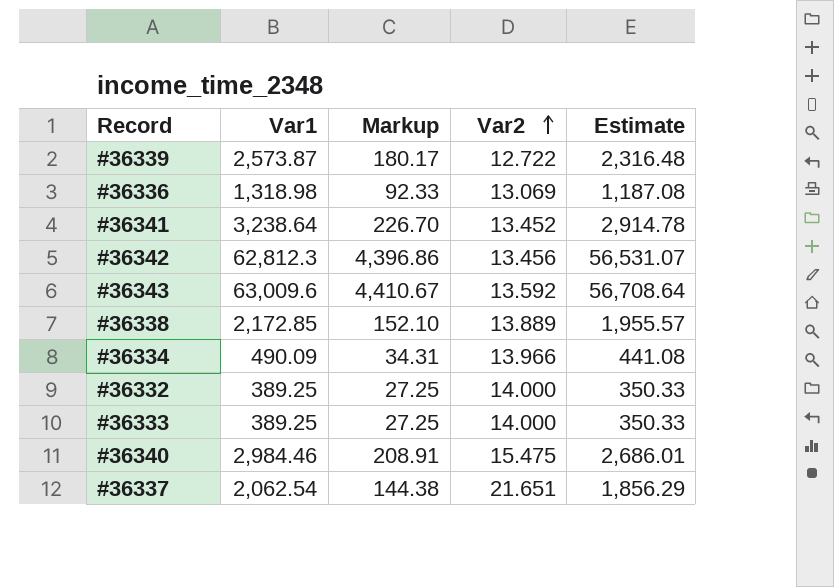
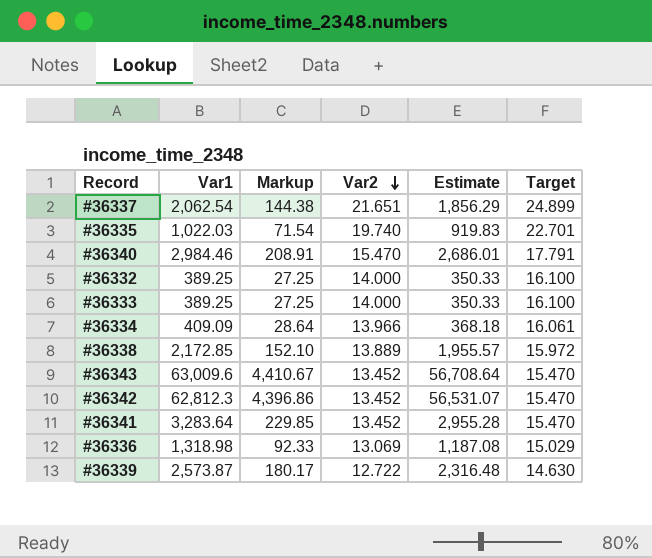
row order: Var2 ascending -> Var2 descending
column Target | formula: none -> [Var2] * 1.15
row #36335: none -> 1,022.03 | 71.54 | 19.740 | 919.83 | 22.701
#36340 | Var2: 15.475 -> 15.470
#36334 | Var1: 490.09 -> 409.09
#36334 | Markup: 34.31 -> 28.64
#36334 | Estimate: 441.08 -> 368.18
#36343 | Var2: 13.592 -> 13.452
#36342 | Var2: 13.456 -> 13.452
#36341 | Var1: 3,238.64 -> 3,283.64
#36341 | Markup: 226.70 -> 229.85
#36341 | Estimate: 2,914.78 -> 2,955.28

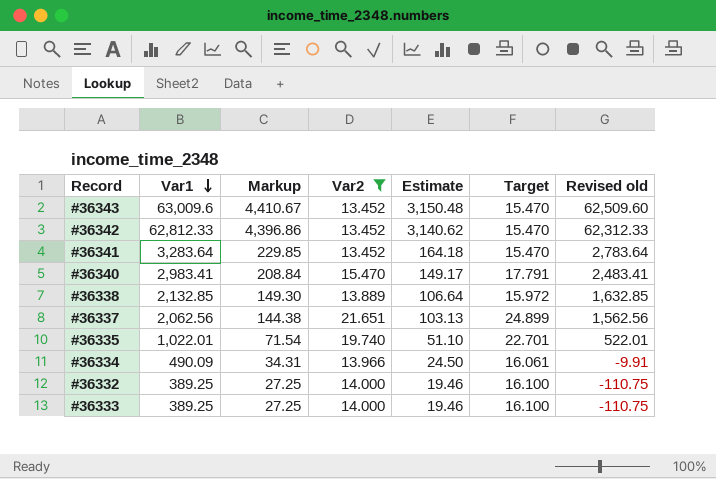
filter: none -> Var2 >= 13.452
row order: Var2 descending -> Var1 descending
column Estimate | formula: [Var1] * 0.9 -> [Var1] * 0.05
column Revised old | formula: none -> [Var1] - 500
#36342 | Var1: 62,812.3 -> 62,812.33
#36340 | Var1: 2,984.46 -> 2,983.41
#36340 | Markup: 208.91 -> 208.84
#36338 | Var1: 2,172.85 -> 2,132.85
#36338 | Markup: 152.10 -> 149.30
#36337 | Var1: 2,062.54 -> 2,062.56
#36335 | Var1: 1,022.03 -> 1,022.01
#36334 | Var1: 409.09 -> 490.09
#36334 | Markup: 28.64 -> 34.31

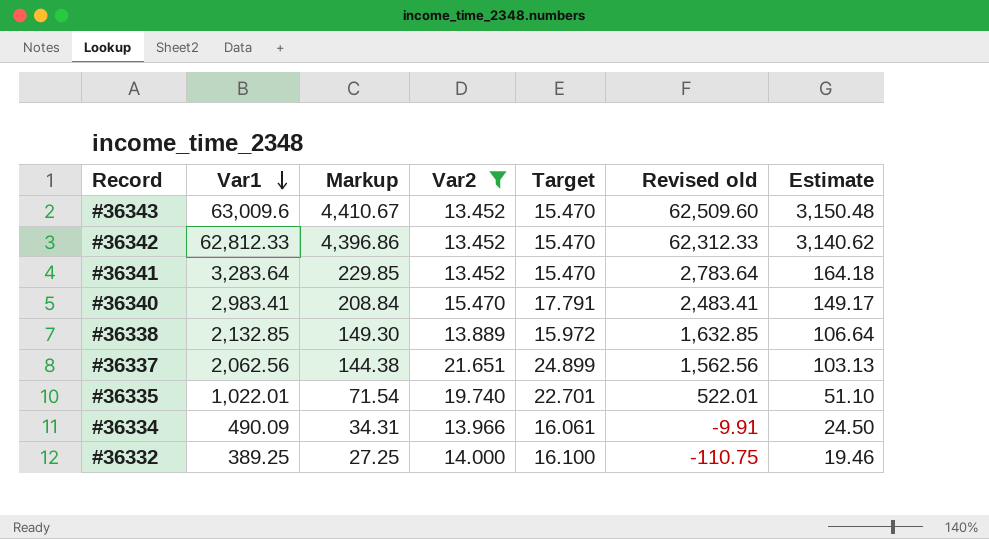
column Estimate | position: 5 -> 7
row #36333: 389.25 | 27.25 | 14.000 | 19.46 | 16.100 | -110.75 -> none

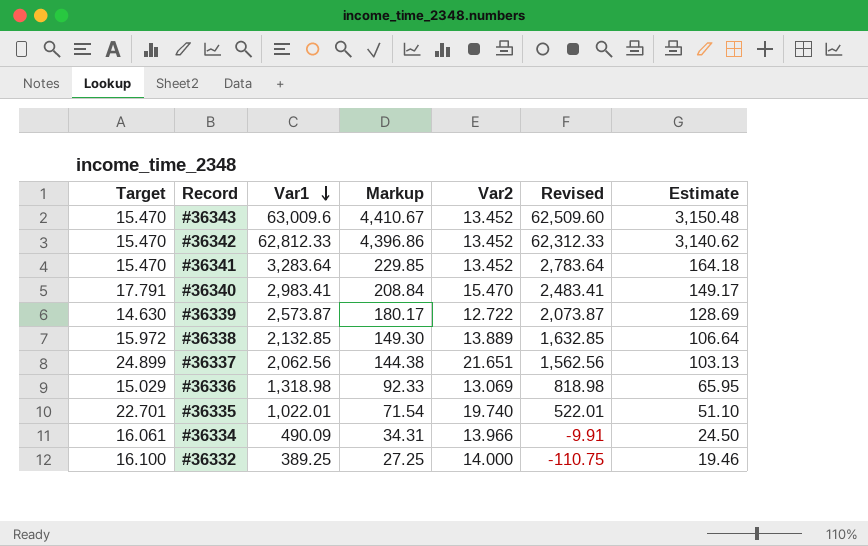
filter: Var2 >= 13.452 -> none
column Target | position: 5 -> 1
column name: Revised old -> Revised

